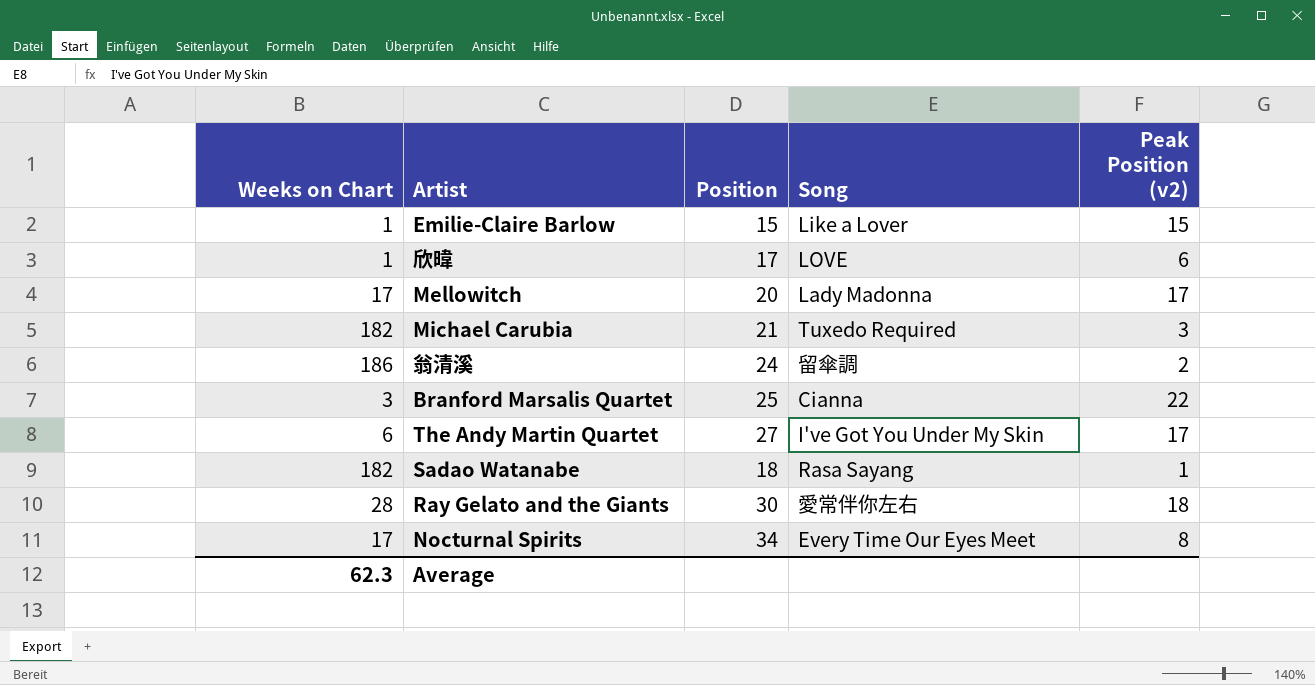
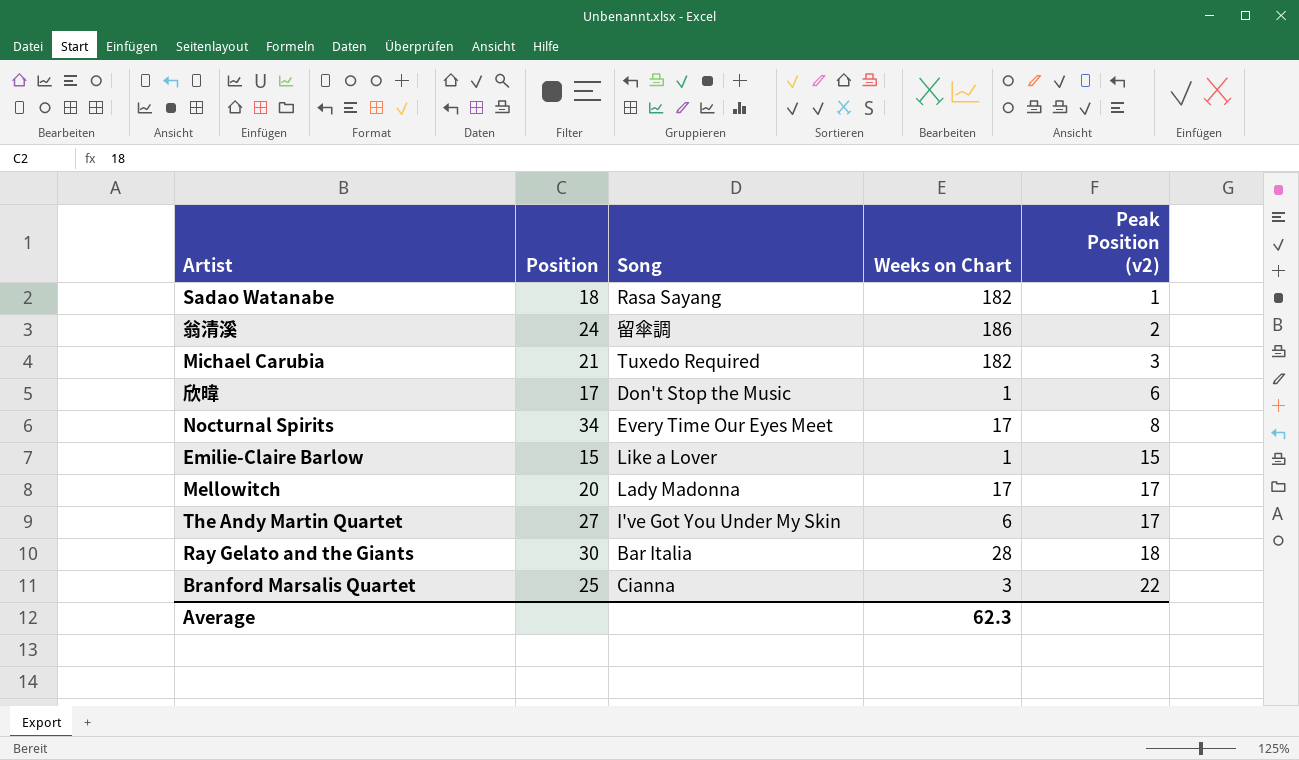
row order: none -> Peak Position (v2) ascending
column Weeks on Chart | position: 1 -> 4
欣暐 | Song: LOVE -> Don't Stop the Music
Ray Gelato and the Giants | Song: 愛常伴你左右 -> Bar Italia

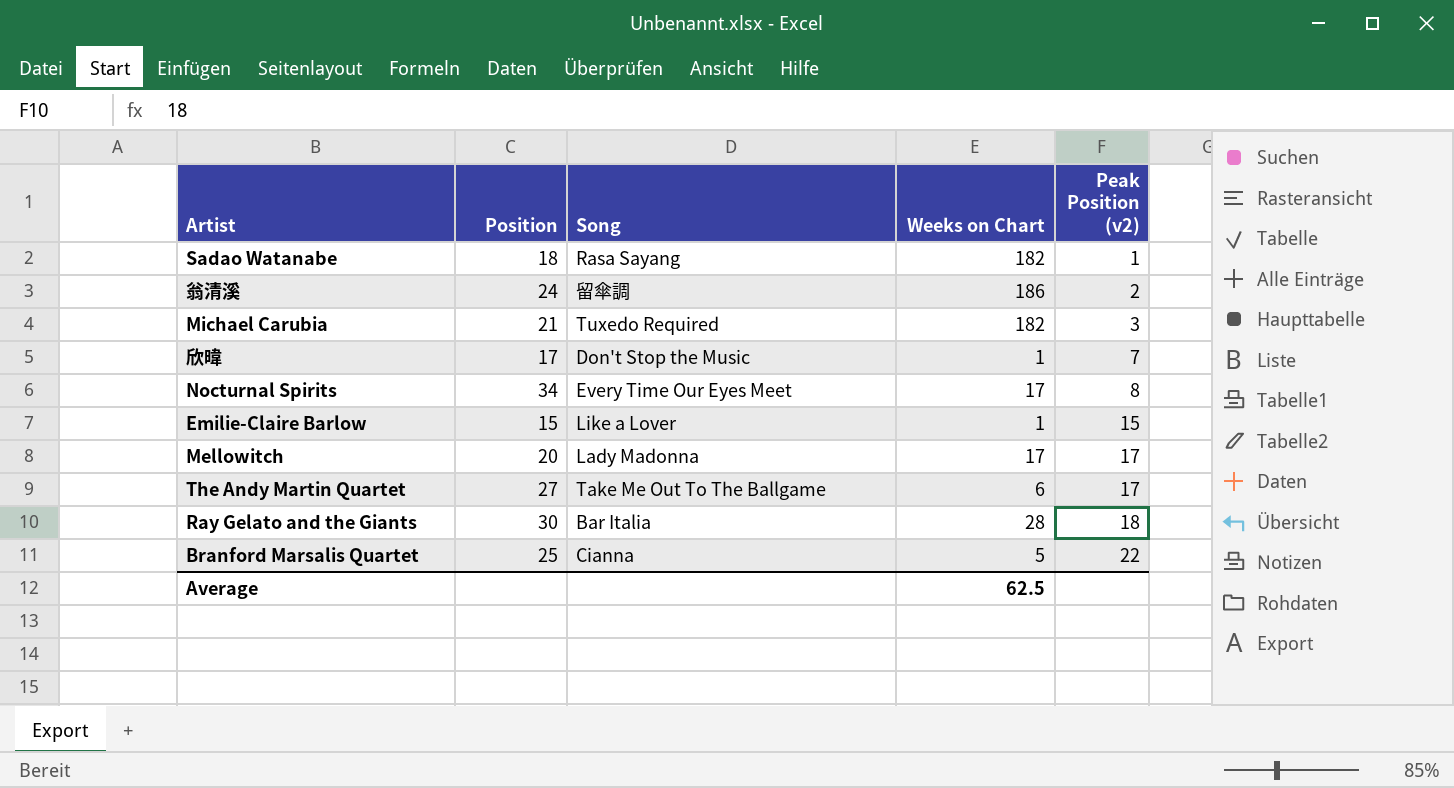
欣暐 | Peak Position (v2): 6 -> 7
The Andy Martin Quartet | Song: I've Got You Under My Skin -> Take Me Out To The Ballgame
Branford Marsalis Quartet | Weeks on Chart: 3 -> 5
Average | Weeks on Chart: 62.3 -> 62.5

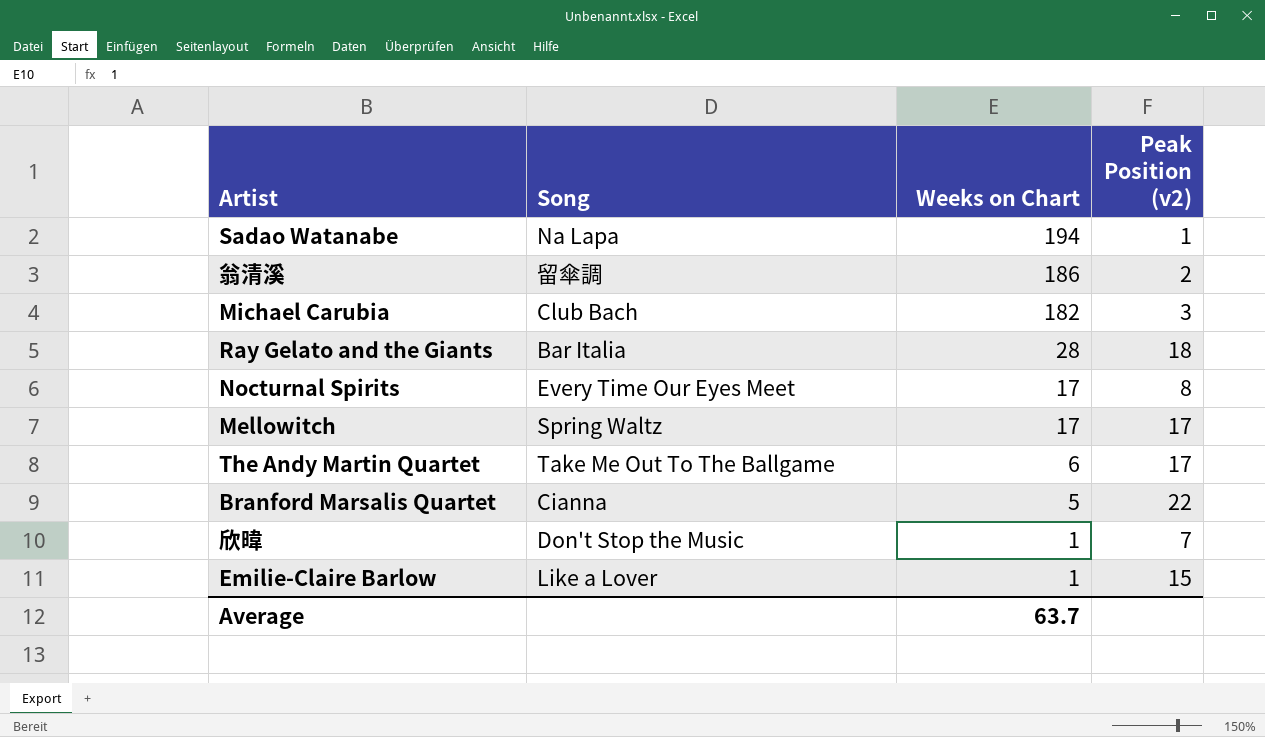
row order: Peak Position (v2) ascending -> Weeks on Chart descending
column Position | position: 2 -> none
Sadao Watanabe | Song: Rasa Sayang -> Na Lapa
Sadao Watanabe | Weeks on Chart: 182 -> 194
Michael Carubia | Song: Tuxedo Required -> Club Bach
Mellowitch | Song: Lady Madonna -> Spring Waltz
Average | Weeks on Chart: 62.5 -> 63.7

